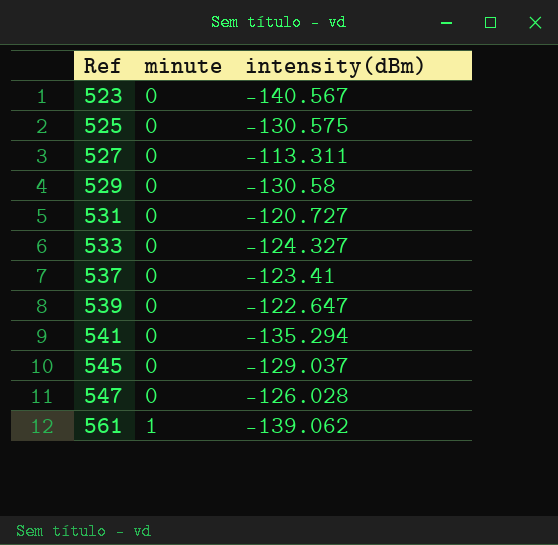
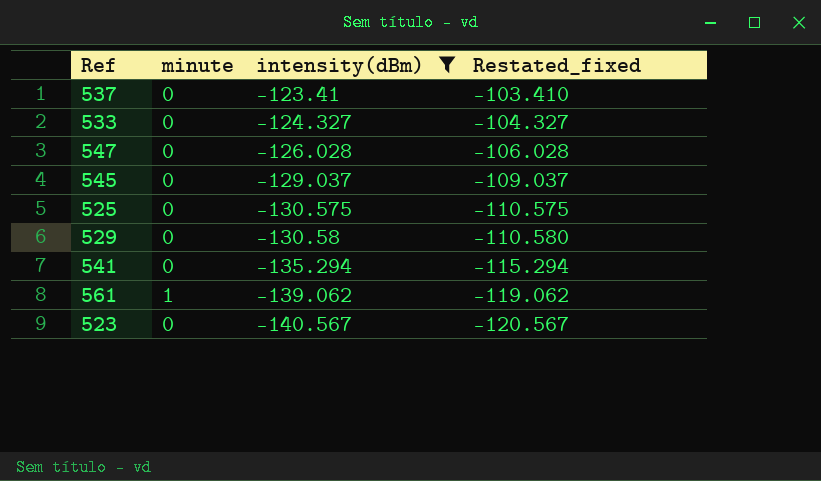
filter: none -> intensity(dBm) <= -123.41
row order: Ref ascending -> intensity(dBm) descending
column Restated_fixed | formula: none -> [intensity(dBm)] + 20

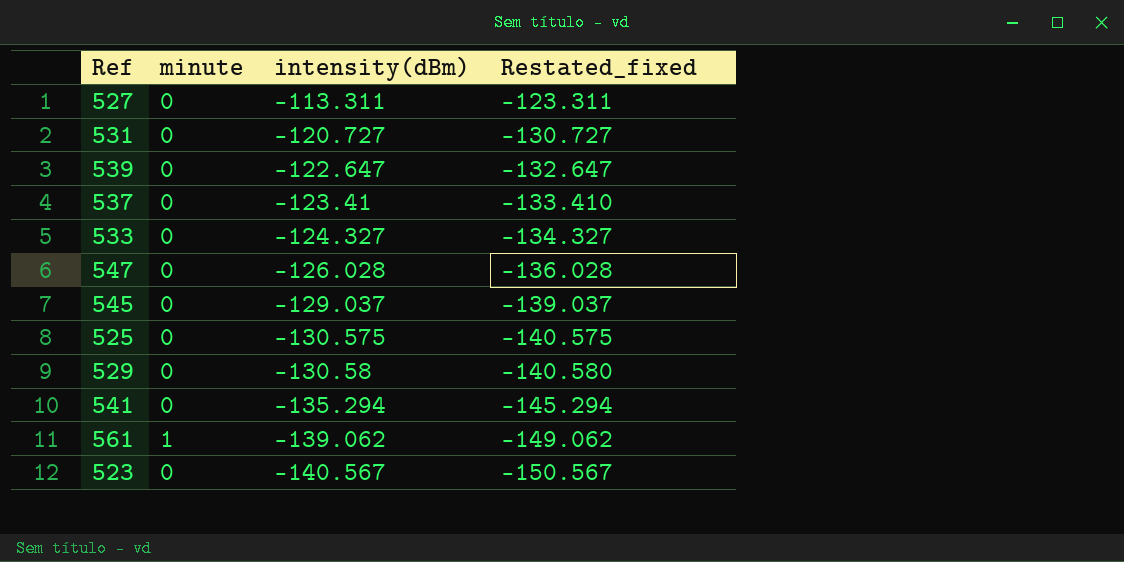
filter: intensity(dBm) <= -123.41 -> none
column Restated_fixed | formula: [intensity(dBm)] + 20 -> [intensity(dBm)] - 10

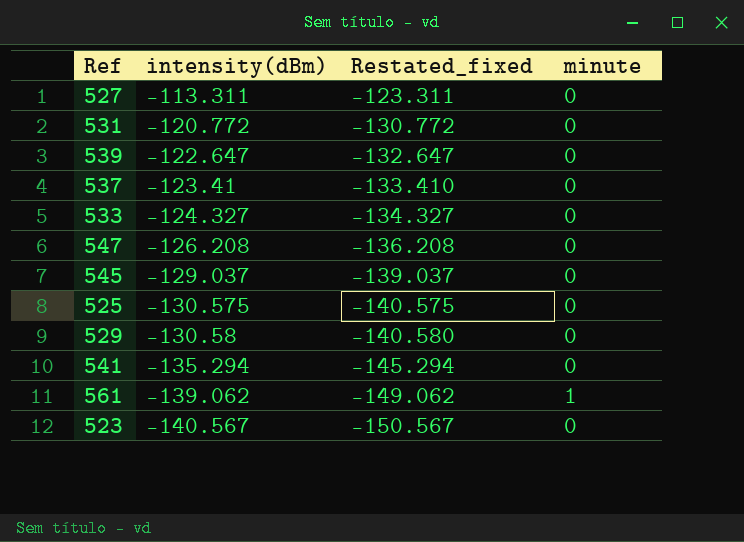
column minute | position: 2 -> 4
531 | intensity(dBm): -120.727 -> -120.772
531 | Restated_fixed: -130.727 -> -130.772
547 | intensity(dBm): -126.028 -> -126.208
547 | Restated_fixed: -136.028 -> -136.208

